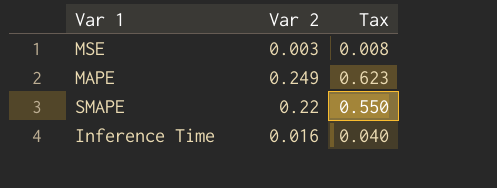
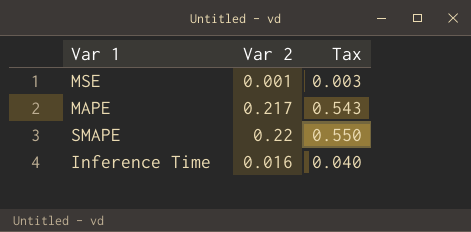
MSE | Var 2: 0.003 -> 0.001
MSE | Tax: 0.008 -> 0.003
MAPE | Var 2: 0.249 -> 0.217
MAPE | Tax: 0.623 -> 0.543

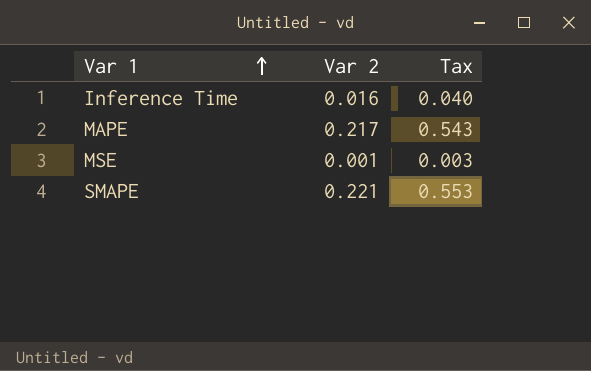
row order: none -> Var 1 ascending
SMAPE | Var 2: 0.22 -> 0.221
SMAPE | Tax: 0.550 -> 0.553

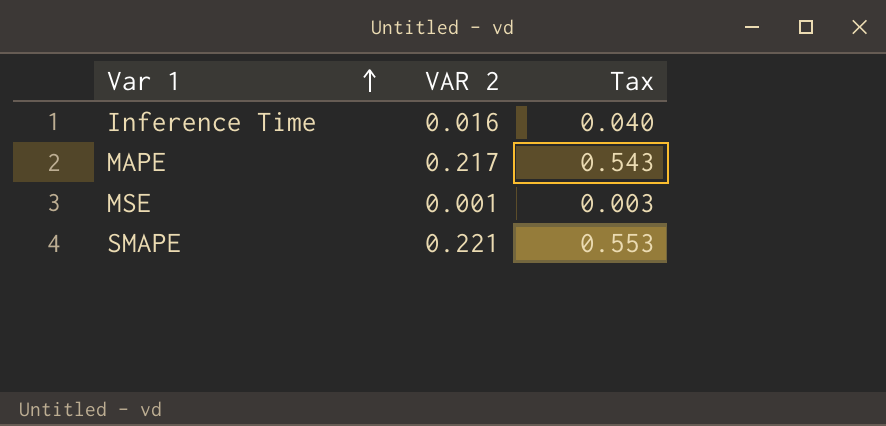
column name: Var 2 -> VAR 2

